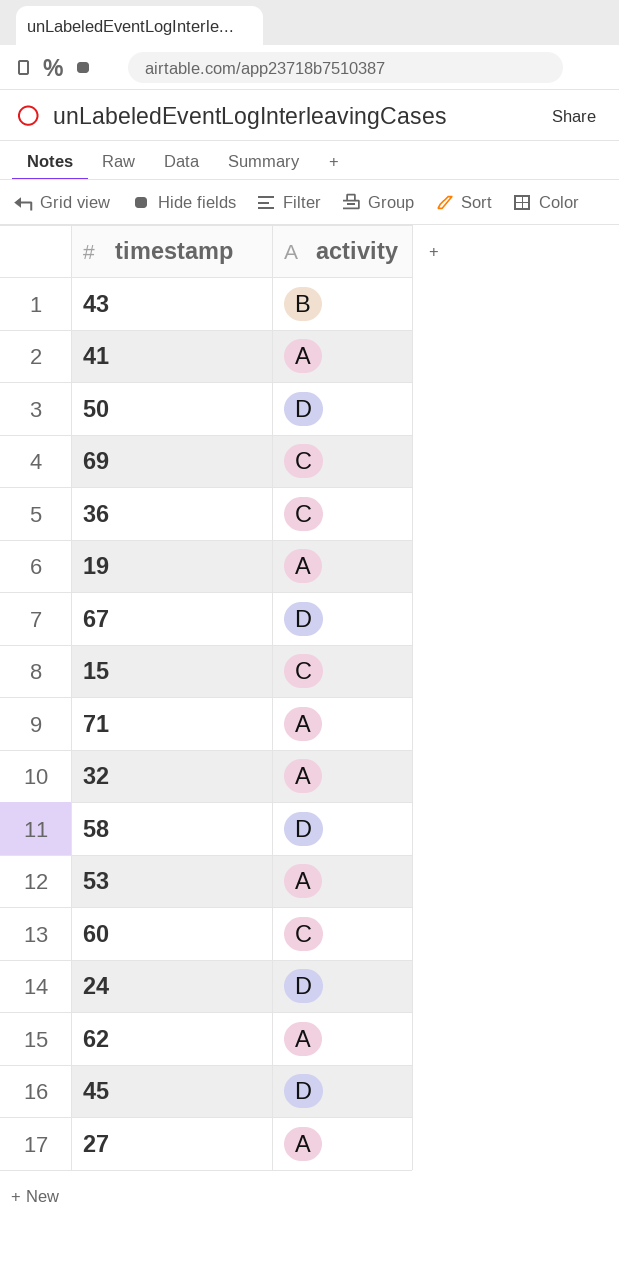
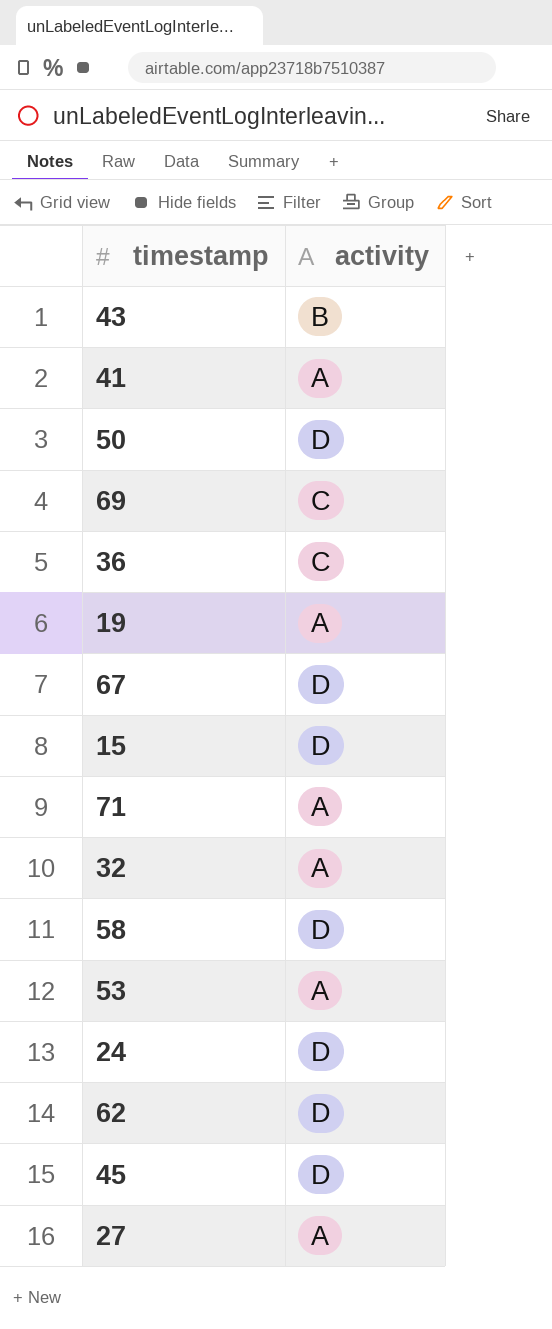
row 60: C -> none
15 | activity: C -> D
62 | activity: A -> D

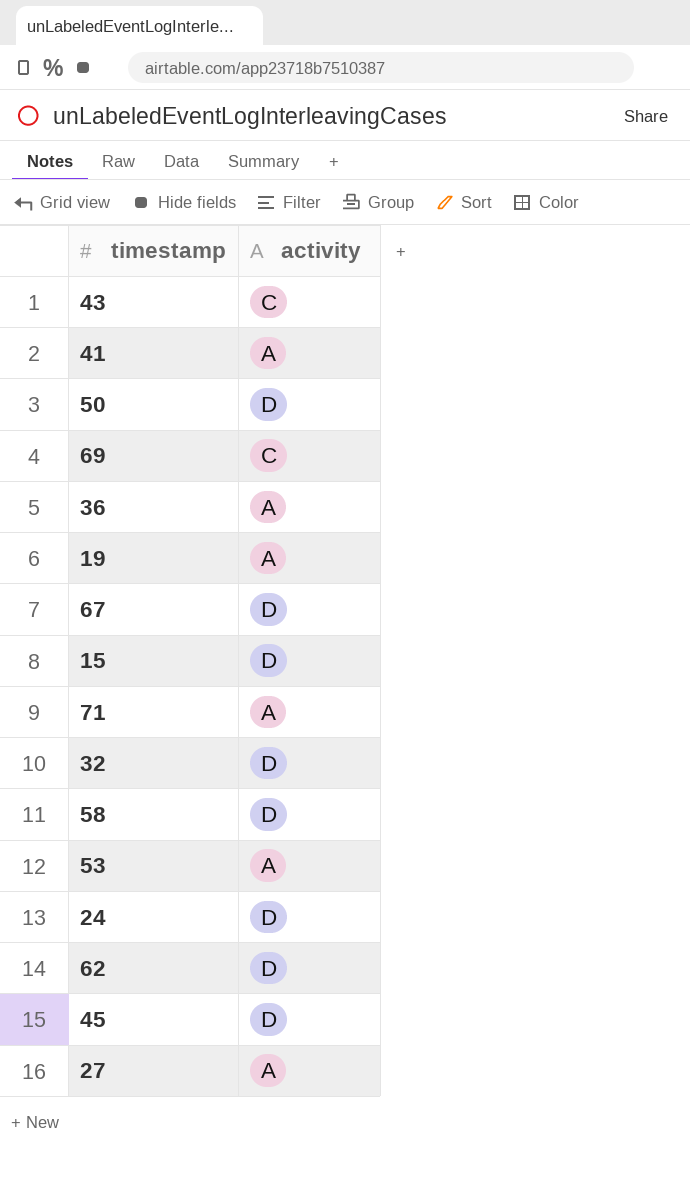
43 | activity: B -> C
36 | activity: C -> A
32 | activity: A -> D

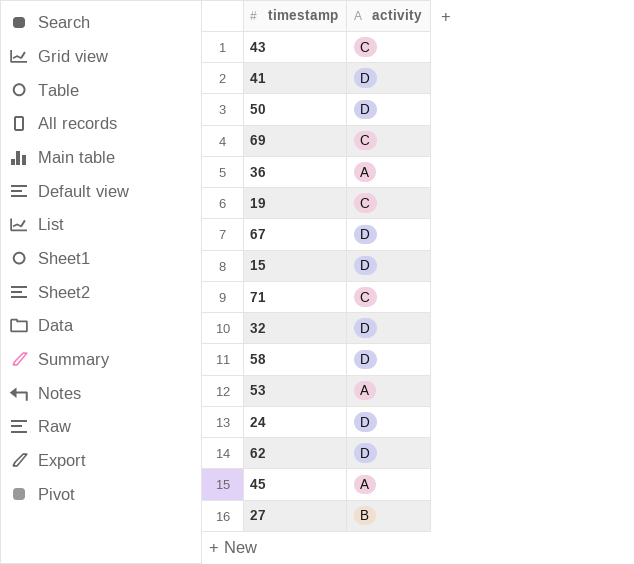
41 | activity: A -> D
19 | activity: A -> C
71 | activity: A -> C
45 | activity: D -> A
27 | activity: A -> B

